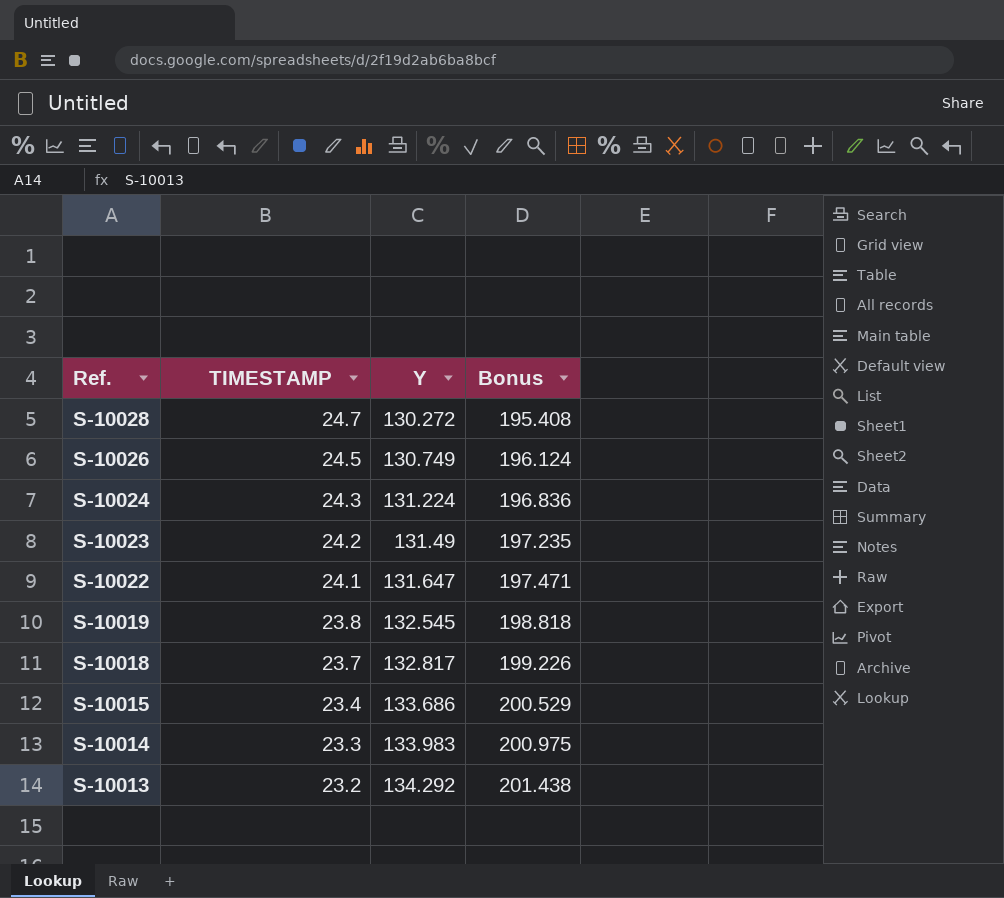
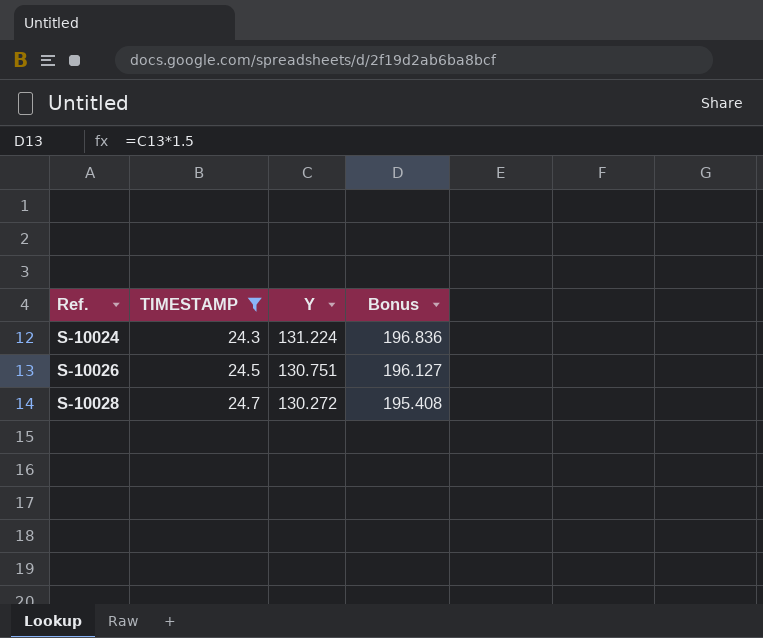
filter: none -> TIMESTAMP >= 24.3
row order: Ref. descending -> Ref. ascending
S-10026 | Y: 130.749 -> 130.751
S-10026 | Bonus: 196.124 -> 196.127

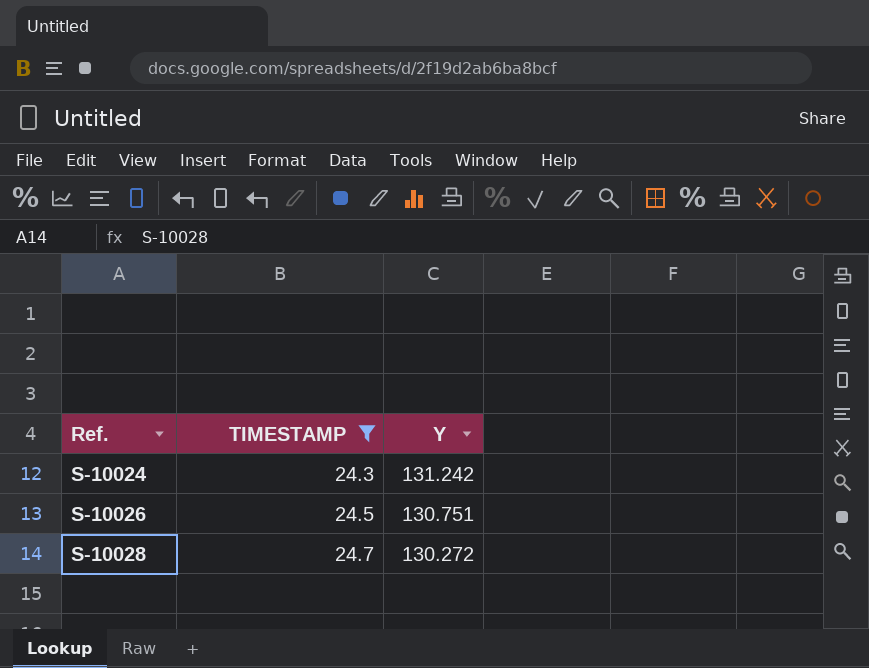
column Bonus | formula: [Y] * 1.5 -> none
S-10024 | Y: 131.224 -> 131.242

